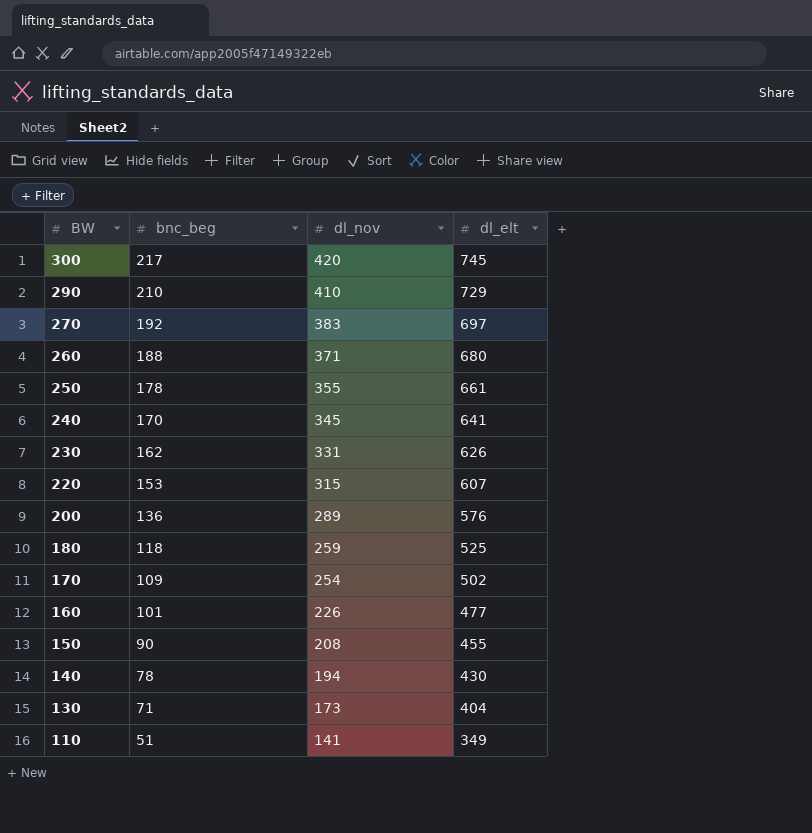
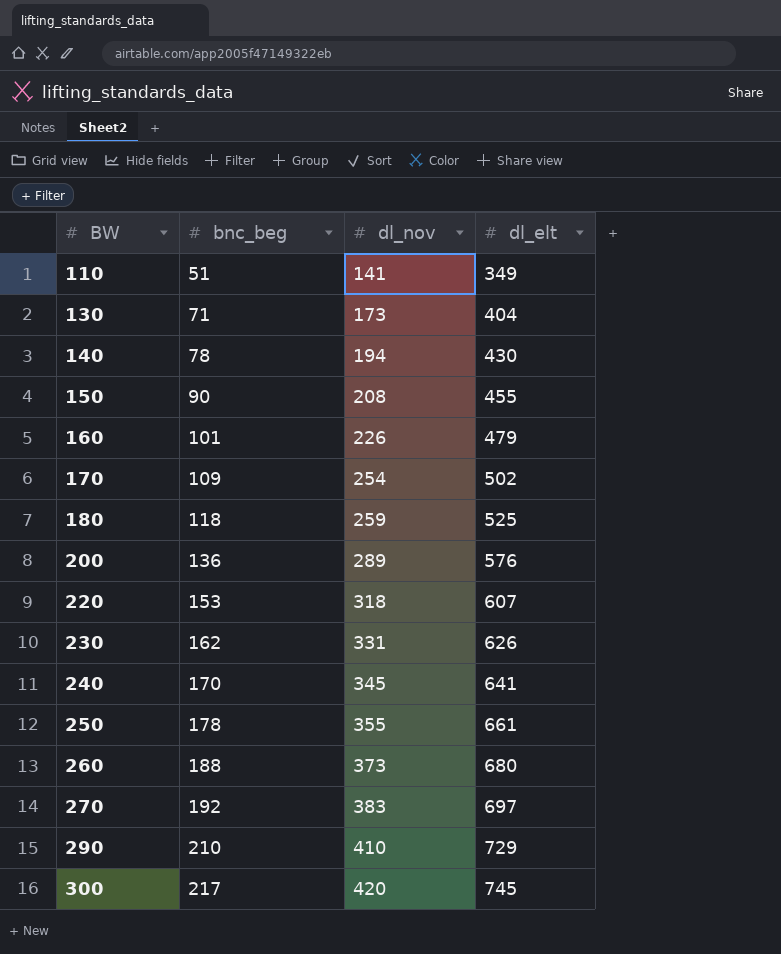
row order: BW descending -> BW ascending
160 | dl_elt: 477 -> 479
220 | dl_nov: 315 -> 318
260 | dl_nov: 371 -> 373

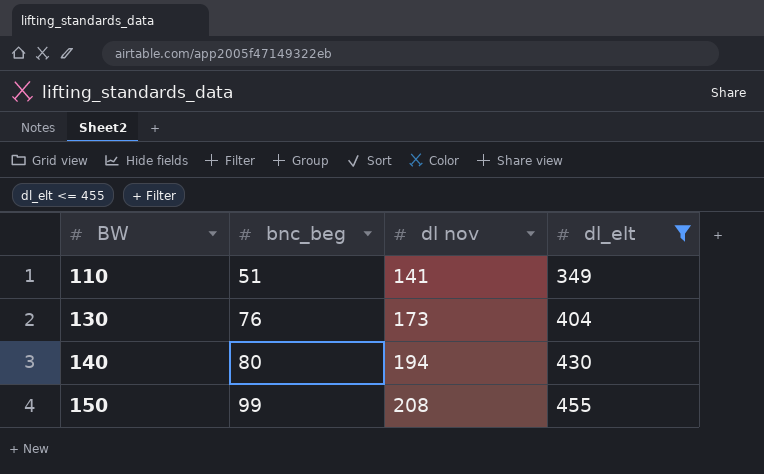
filter: none -> dl_elt <= 455
column name: dl_nov -> dl nov
130 | bnc_beg: 71 -> 76
140 | bnc_beg: 78 -> 80
150 | bnc_beg: 90 -> 99

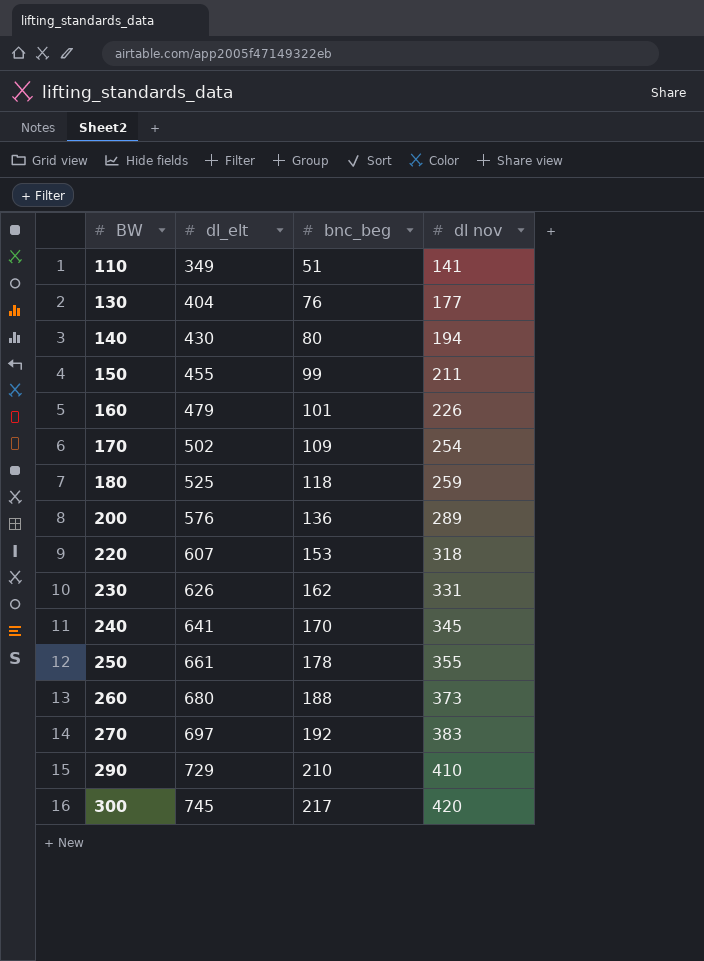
filter: dl_elt <= 455 -> none
column dl_elt | position: 4 -> 2
130 | dl nov: 173 -> 177
150 | dl nov: 208 -> 211

